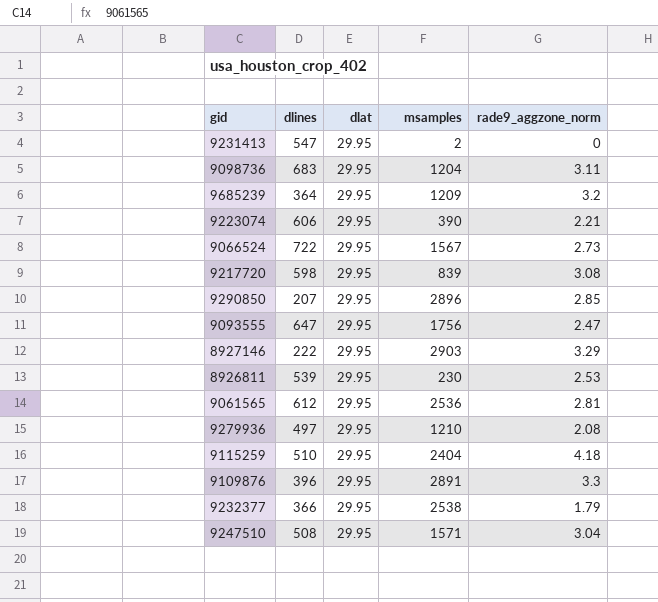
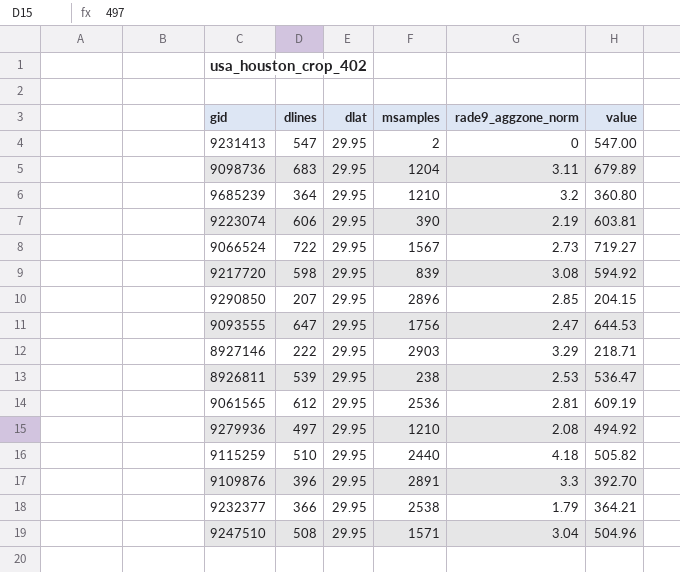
column value | formula: none -> [dlines] - [rade9_aggzone_norm]
9685239 | msamples: 1209 -> 1210
9223074 | rade9_aggzone_norm: 2.21 -> 2.19
8926811 | msamples: 230 -> 238
9115259 | msamples: 2404 -> 2440

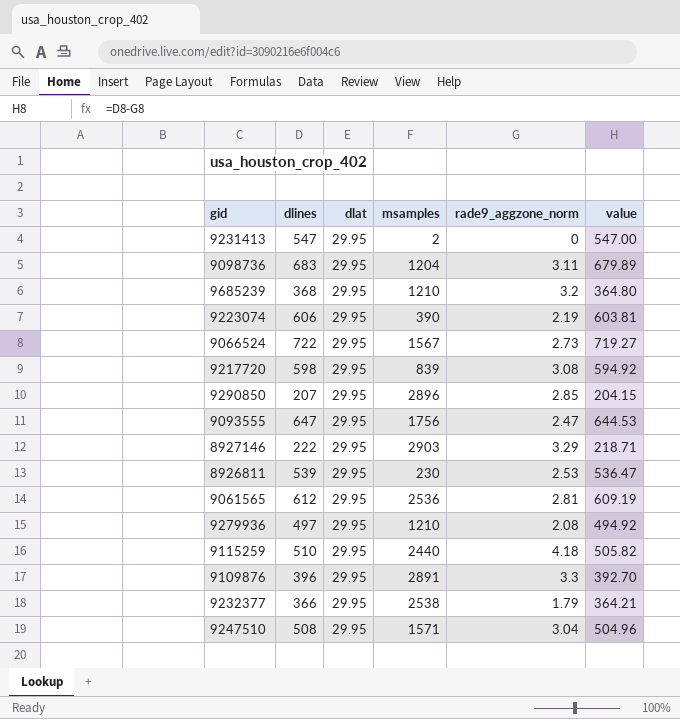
9685239 | dlines: 364 -> 368
9685239 | value: 360.80 -> 364.80
8926811 | msamples: 238 -> 230

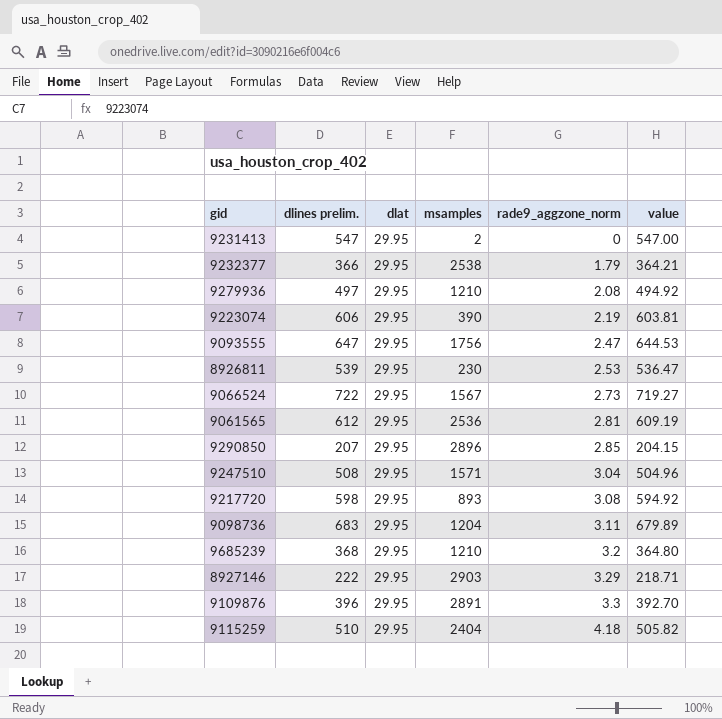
row order: none -> rade9_aggzone_norm ascending
column name: dlines -> dlines prelim.
9217720 | msamples: 839 -> 893
9115259 | msamples: 2440 -> 2404

